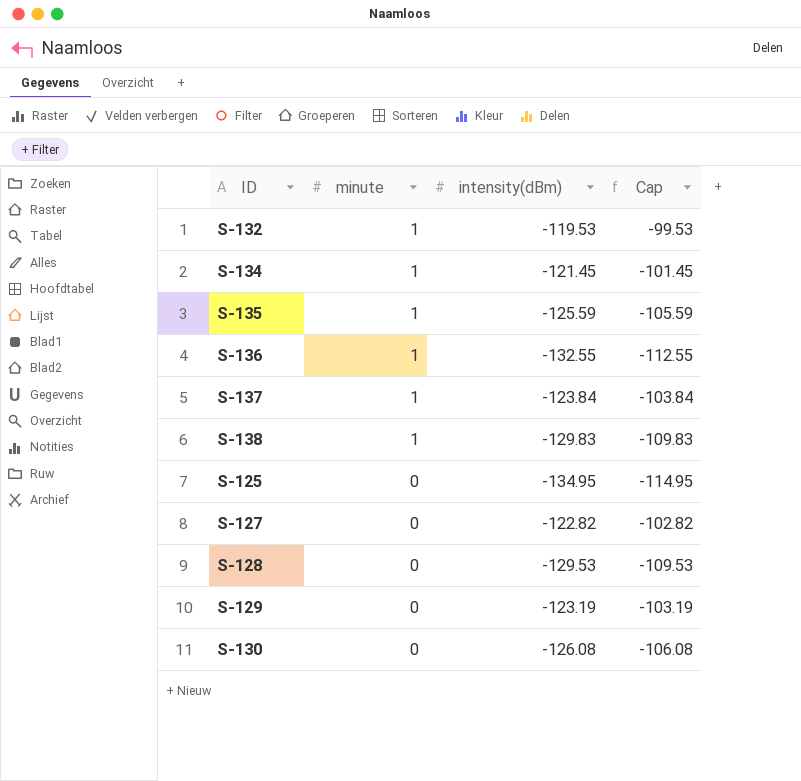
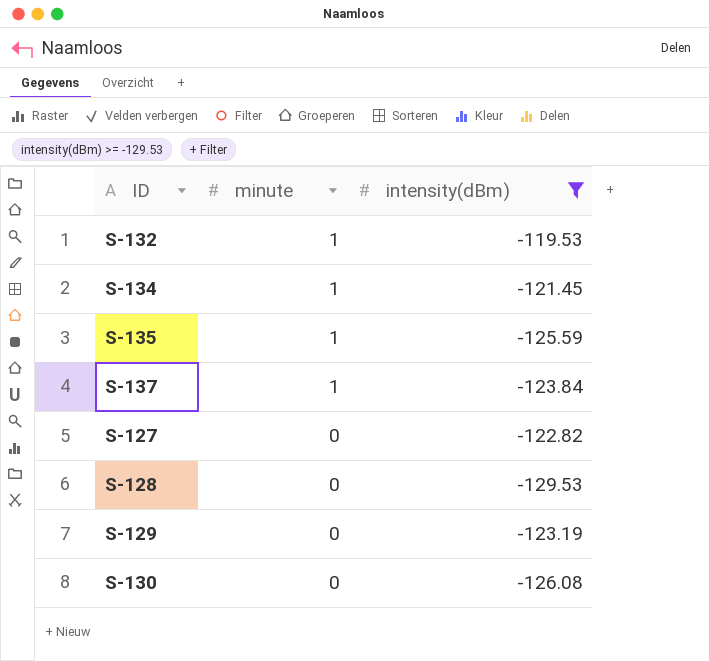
filter: none -> intensity(dBm) >= -129.53
column Cap | formula: [intensity(dBm)] + 20 -> none

